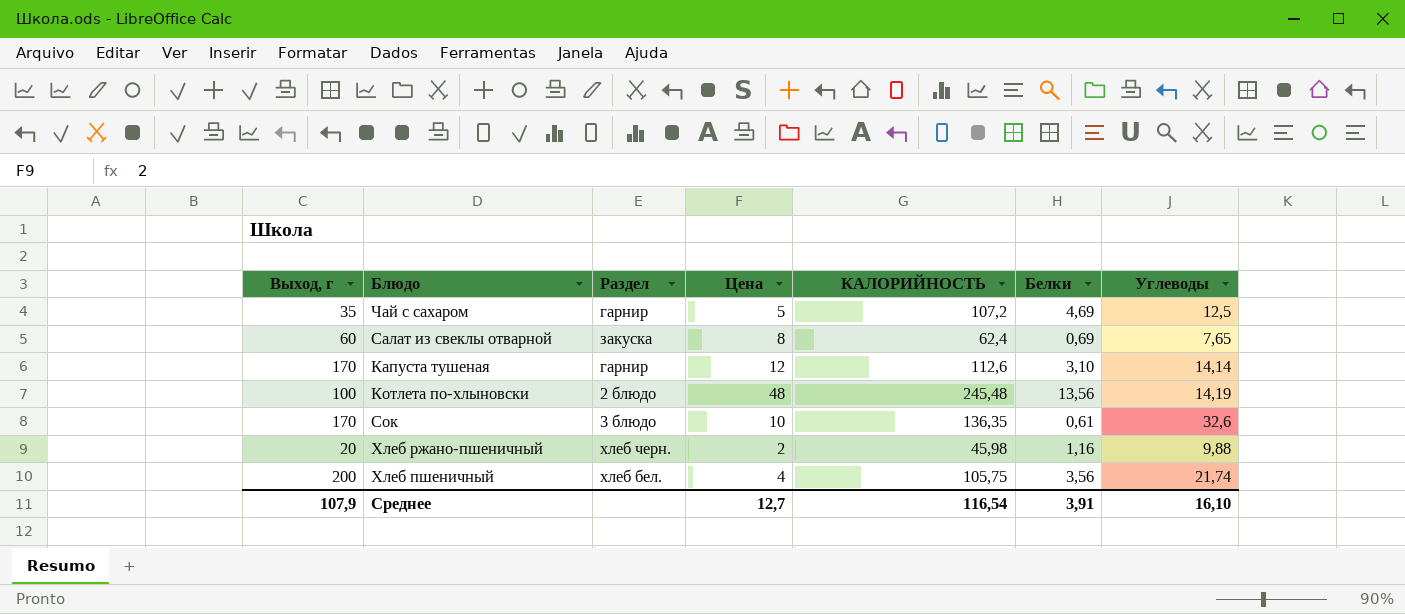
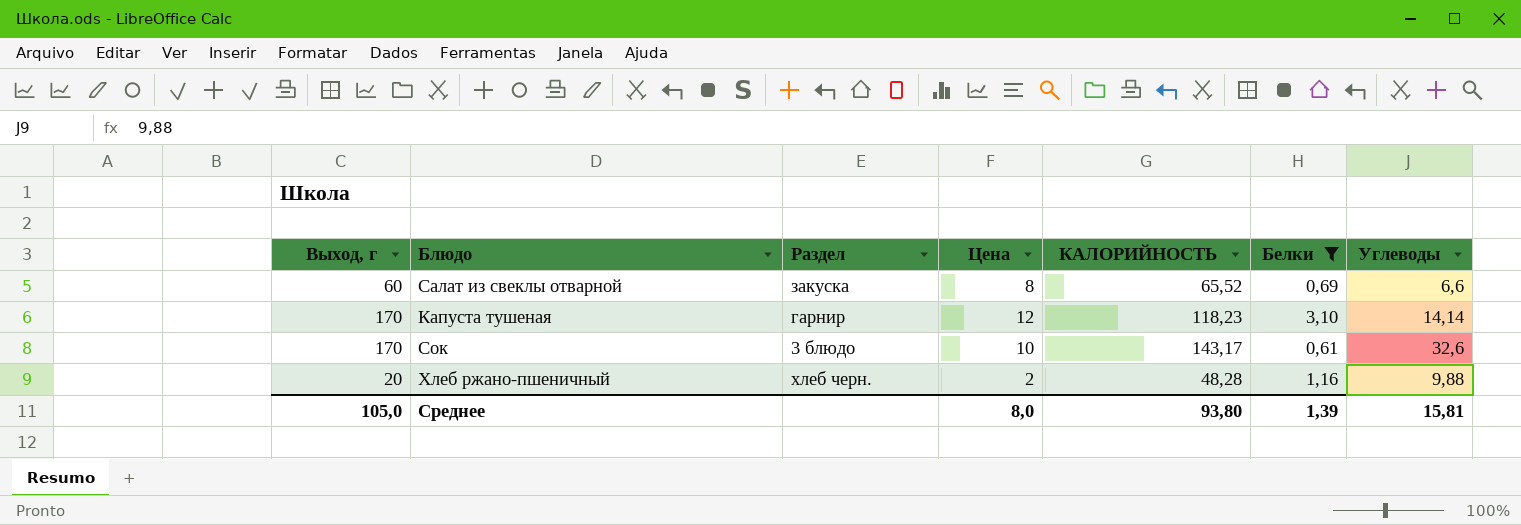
filter: none -> Белки <= 3,10
Салат из свеклы отварной | КАЛОРИЙНОСТЬ: 62,4 -> 65,52
Салат из свеклы отварной | Углеводы: 7,65 -> 6,6
Капуста тушеная | КАЛОРИЙНОСТЬ: 112,6 -> 118,23
Сок | КАЛОРИЙНОСТЬ: 136,35 -> 143,17
Хлеб ржано-пшеничный | КАЛОРИЙНОСТЬ: 45,98 -> 48,28
Среднее | Выход, г: 107,9 -> 105,0
Среднее | Цена: 12,7 -> 8,0
Среднее | КАЛОРИЙНОСТЬ: 116,54 -> 93,80
Среднее | Белки: 3,91 -> 1,39
Среднее | Углеводы: 16,10 -> 15,81

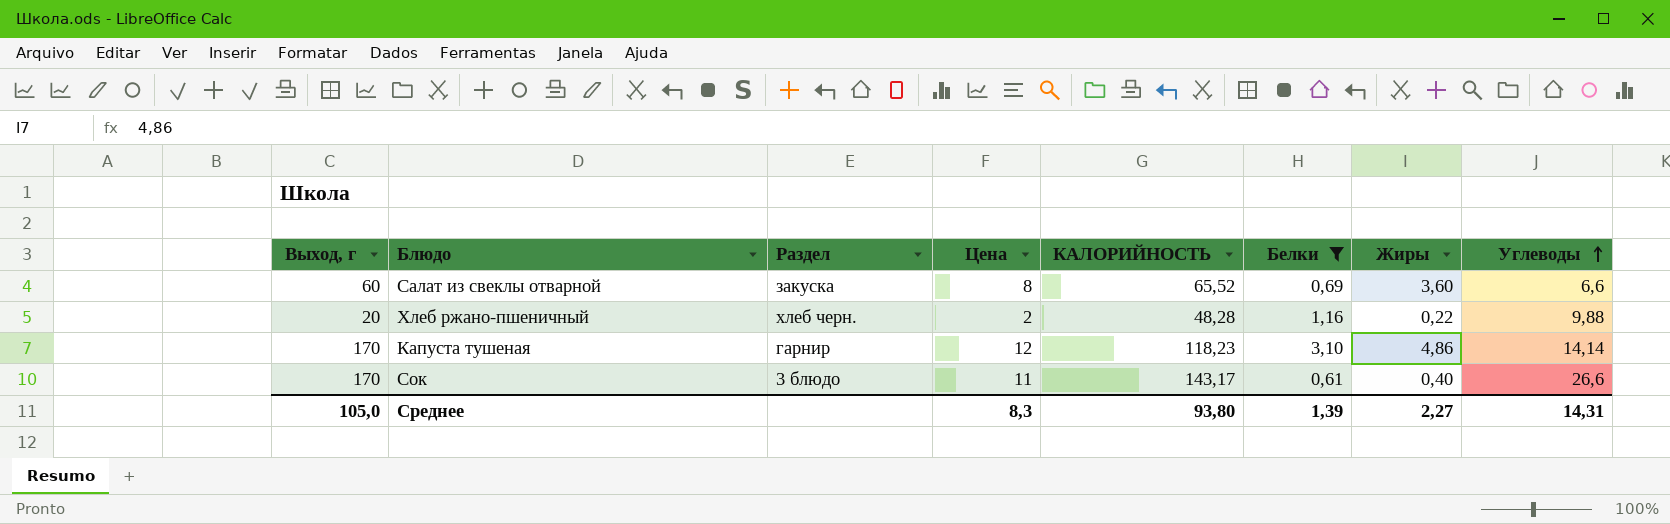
row order: none -> Углеводы ascending
column Жиры | position: none -> 7
Сок | Цена: 10 -> 11
Сок | Углеводы: 32,6 -> 26,6
Среднее | Цена: 8,0 -> 8,3
Среднее | Углеводы: 15,81 -> 14,31

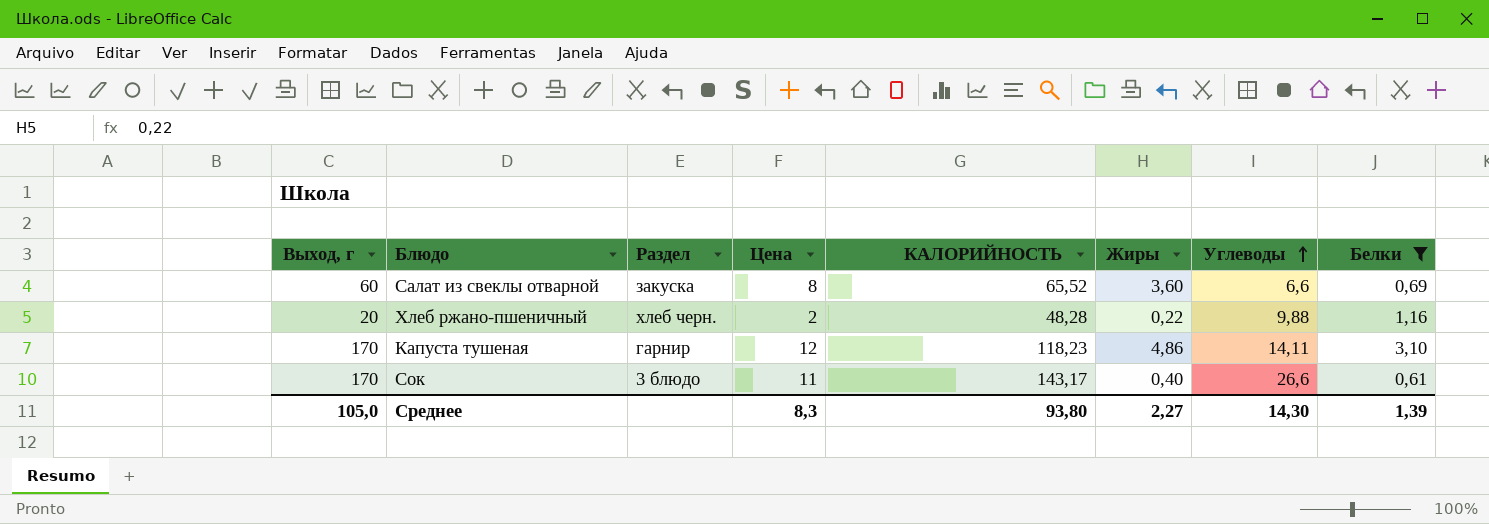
column Белки | position: 6 -> 8
Капуста тушеная | Углеводы: 14,14 -> 14,11
Среднее | Углеводы: 14,31 -> 14,30

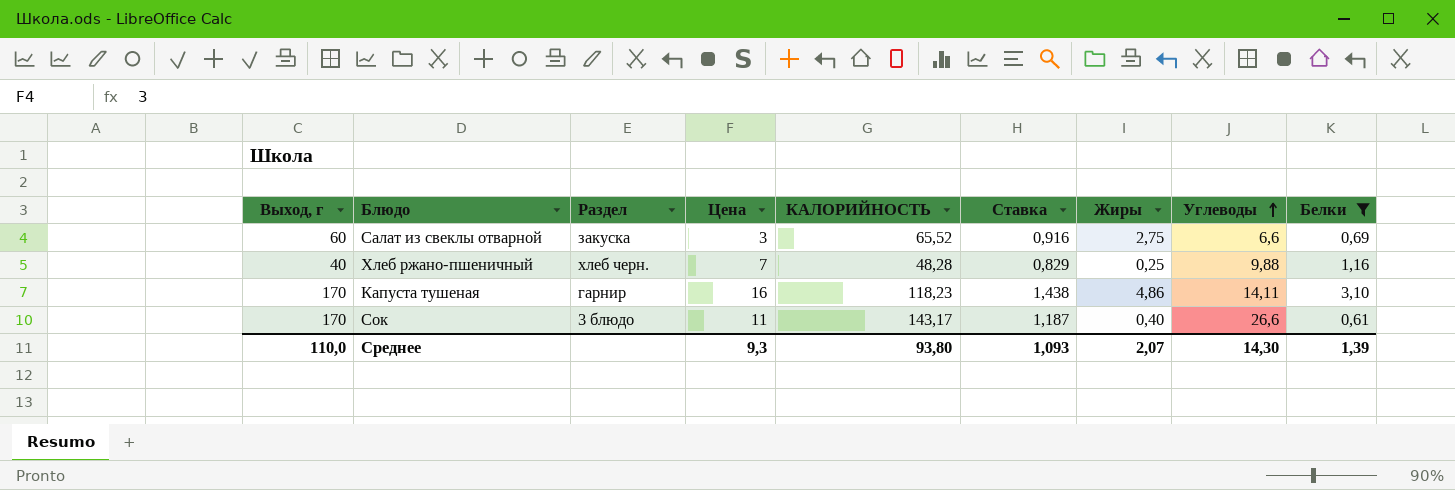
column Ставка | formula: none -> [Выход, г] / [КАЛОРИЙНОСТЬ]
Салат из свеклы отварной | Цена: 8 -> 3
Салат из свеклы отварной | Жиры: 3,60 -> 2,75
Хлеб ржано-пшеничный | Выход, г: 20 -> 40
Хлеб ржано-пшеничный | Цена: 2 -> 7
Хлеб ржано-пшеничный | Жиры: 0,22 -> 0,25
Капуста тушеная | Цена: 12 -> 16
Среднее | Выход, г: 105,0 -> 110,0
Среднее | Цена: 8,3 -> 9,3
Среднее | Жиры: 2,27 -> 2,07

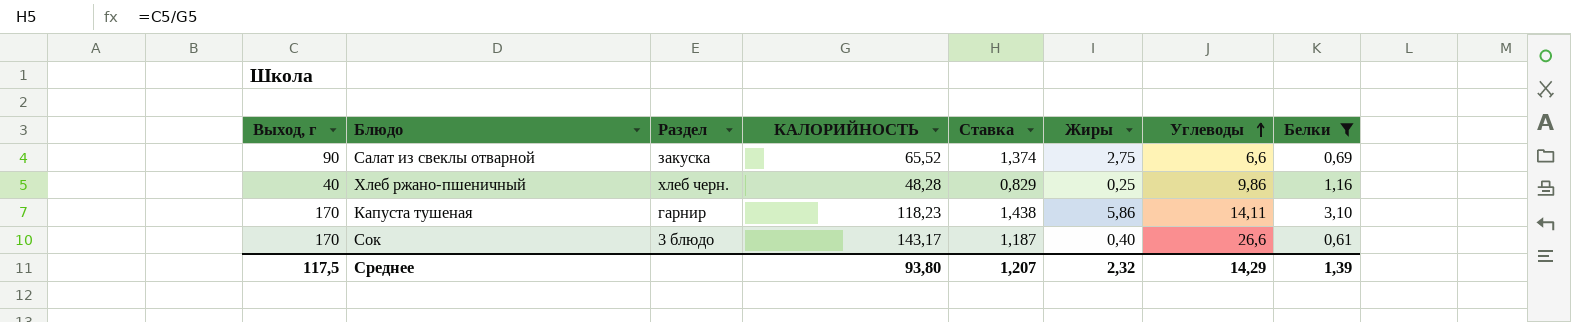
column Цена | position: 4 -> none
Салат из свеклы отварной | Выход, г: 60 -> 90
Салат из свеклы отварной | Ставка: 0,916 -> 1,374
Хлеб ржано-пшеничный | Углеводы: 9,88 -> 9,86
Капуста тушеная | Жиры: 4,86 -> 5,86
Среднее | Выход, г: 110,0 -> 117,5
Среднее | Ставка: 1,093 -> 1,207
Среднее | Жиры: 2,07 -> 2,32
Среднее | Углеводы: 14,30 -> 14,29

